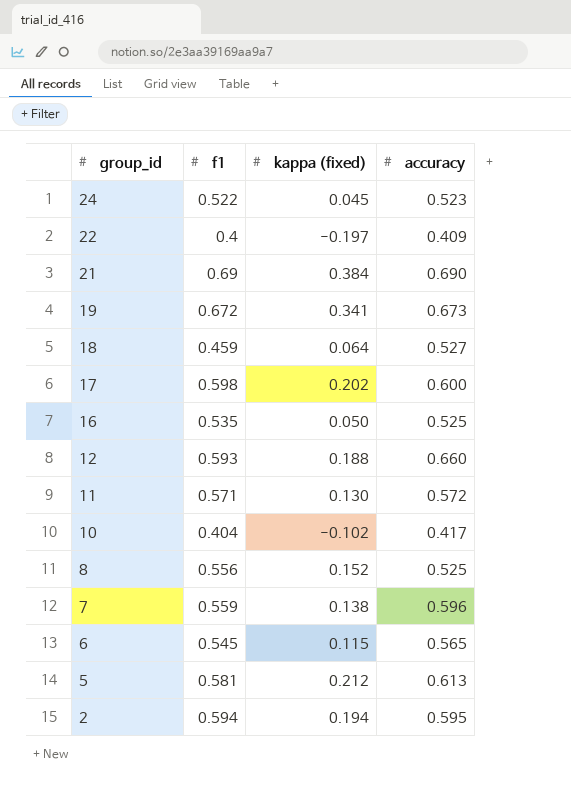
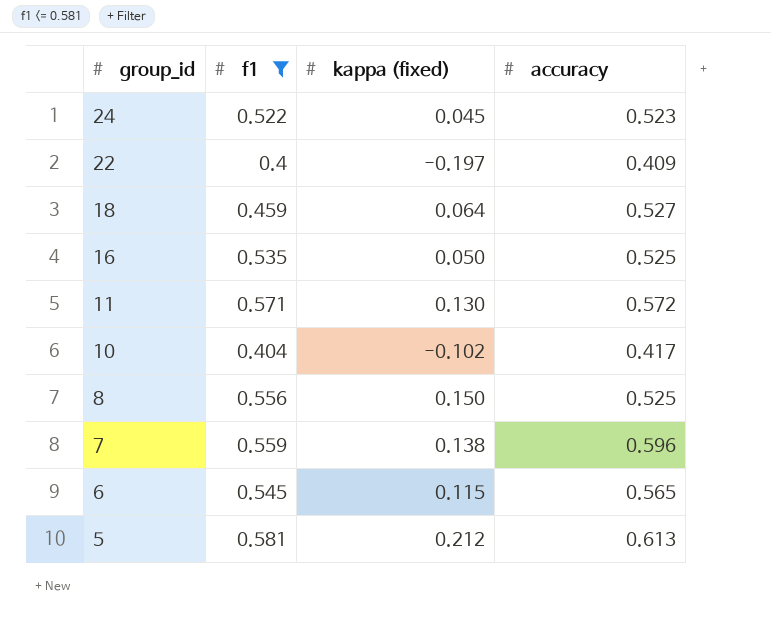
filter: none -> f1 <= 0.581
8 | kappa (fixed): 0.152 -> 0.150

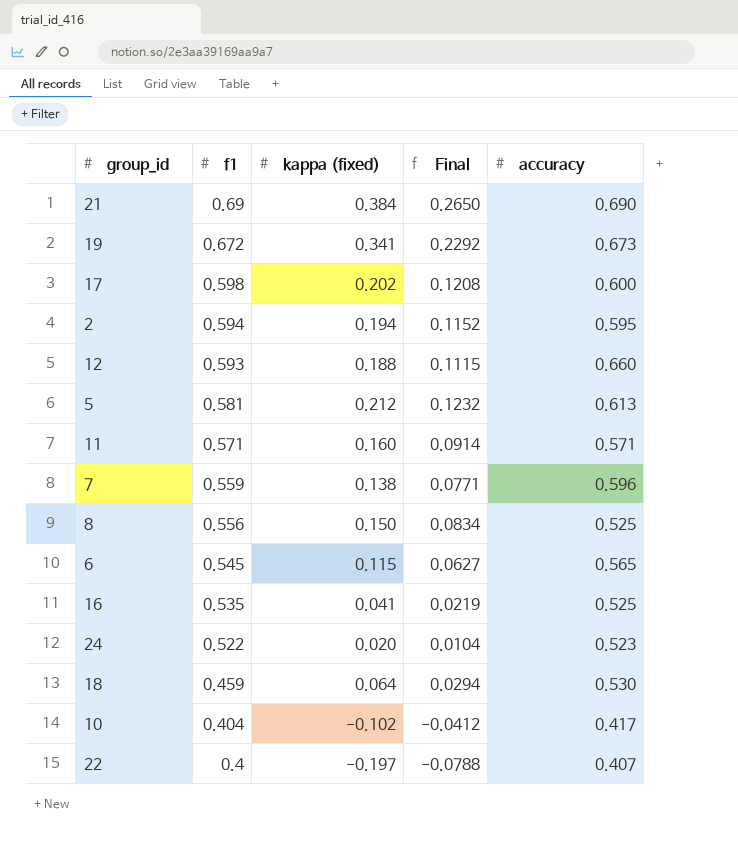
filter: f1 <= 0.581 -> none
row order: group_id descending -> f1 descending
column Final | formula: none -> [f1] * [kappa (fixed)]
11 | kappa (fixed): 0.130 -> 0.160
11 | accuracy: 0.572 -> 0.571
16 | kappa (fixed): 0.050 -> 0.041
24 | kappa (fixed): 0.045 -> 0.020
18 | accuracy: 0.527 -> 0.530
22 | accuracy: 0.409 -> 0.407

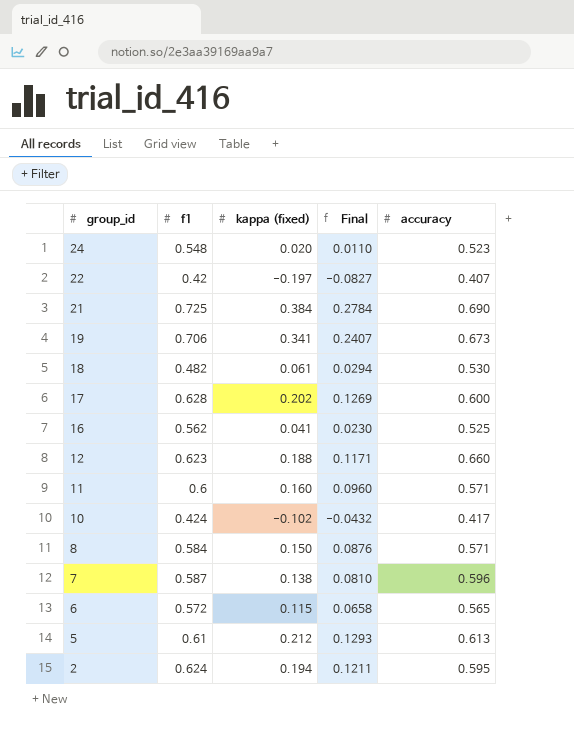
row order: f1 descending -> group_id descending
24 | f1: 0.522 -> 0.548
24 | Final: 0.0104 -> 0.0110
22 | f1: 0.4 -> 0.42
22 | Final: -0.0788 -> -0.0827
21 | f1: 0.69 -> 0.725
21 | Final: 0.2650 -> 0.2784
19 | f1: 0.672 -> 0.706
19 | Final: 0.2292 -> 0.2407
18 | f1: 0.459 -> 0.482
18 | kappa (fixed): 0.064 -> 0.061
17 | f1: 0.598 -> 0.628
17 | Final: 0.1208 -> 0.1269
16 | f1: 0.535 -> 0.562
16 | Final: 0.0219 -> 0.0230
12 | f1: 0.593 -> 0.623
12 | Final: 0.1115 -> 0.1171
11 | f1: 0.571 -> 0.6
11 | Final: 0.0914 -> 0.0960
10 | f1: 0.404 -> 0.424
10 | Final: -0.0412 -> -0.0432
8 | f1: 0.556 -> 0.584
8 | Final: 0.0834 -> 0.0876
8 | accuracy: 0.525 -> 0.571
7 | f1: 0.559 -> 0.587
7 | Final: 0.0771 -> 0.0810
6 | f1: 0.545 -> 0.572
6 | Final: 0.0627 -> 0.0658
5 | f1: 0.581 -> 0.61
5 | Final: 0.1232 -> 0.1293
2 | f1: 0.594 -> 0.624
2 | Final: 0.1152 -> 0.1211

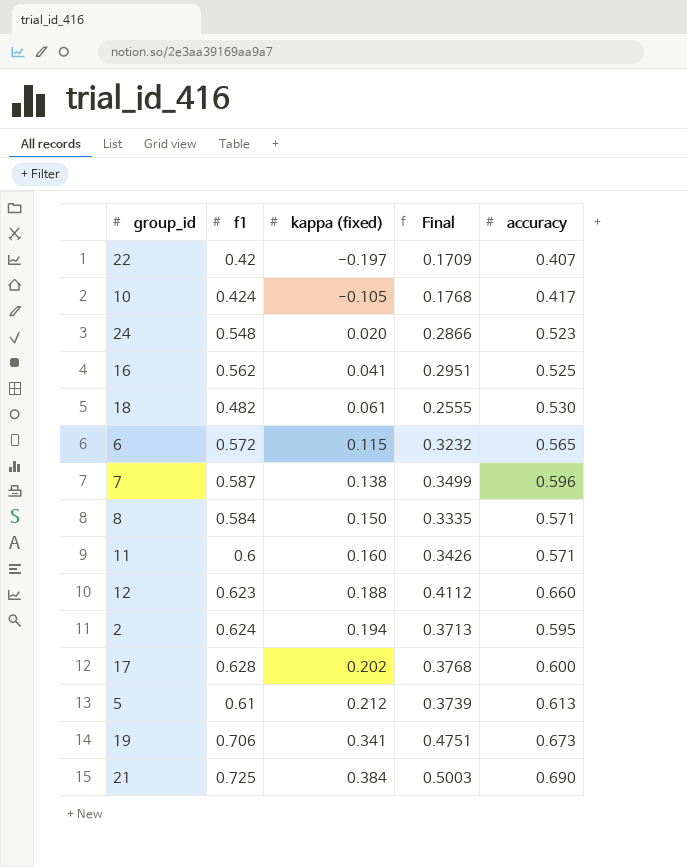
row order: group_id descending -> kappa (fixed) ascending
column Final | formula: [f1] * [kappa (fixed)] -> [f1] * [accuracy]
10 | kappa (fixed): -0.102 -> -0.105

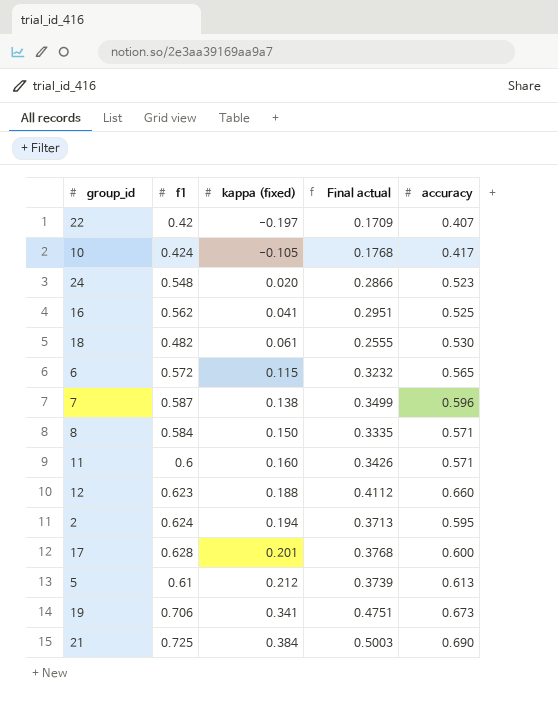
column name: Final -> Final actual
17 | kappa (fixed): 0.202 -> 0.201

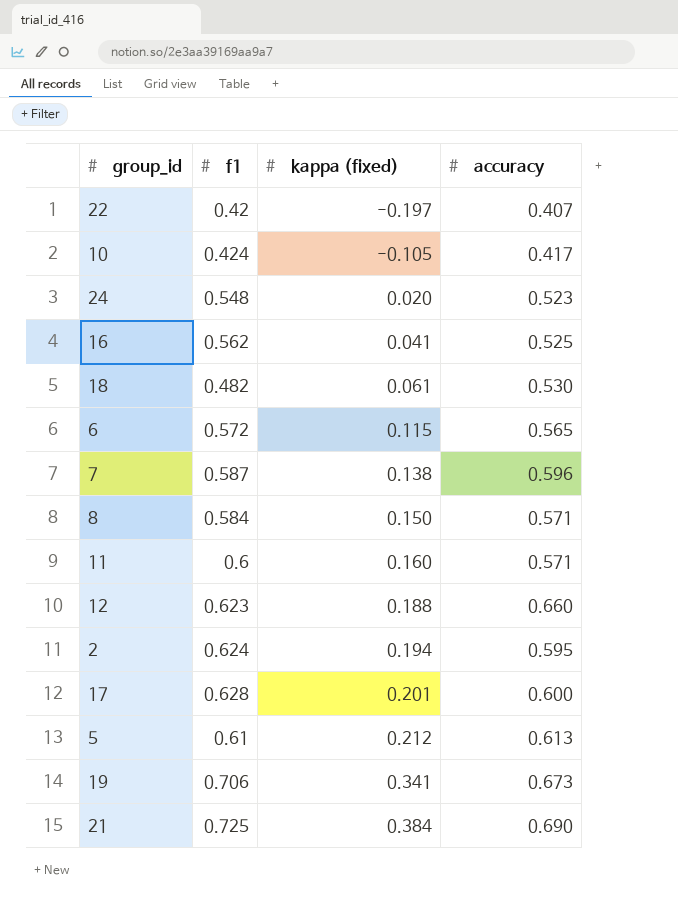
column Final actual | formula: [f1] * [accuracy] -> none

